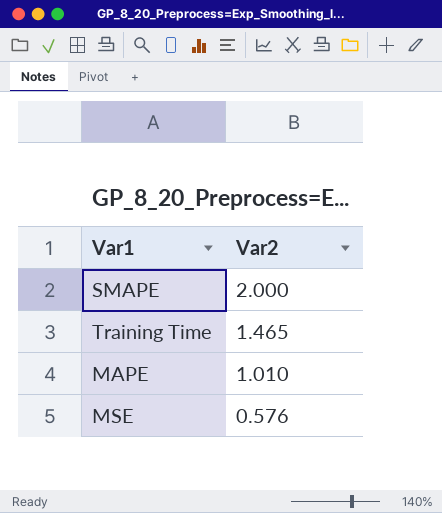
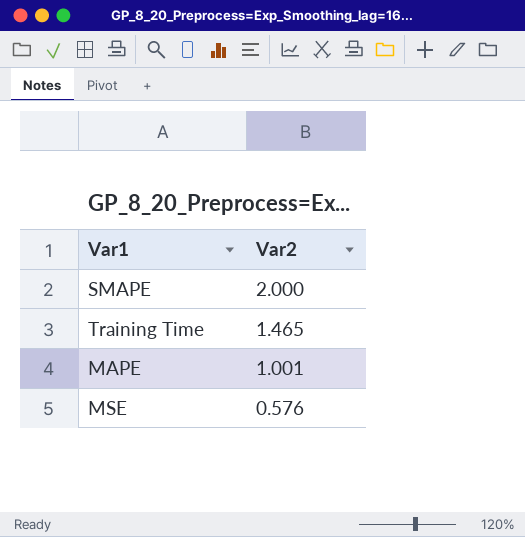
MAPE | Var2: 1.010 -> 1.001

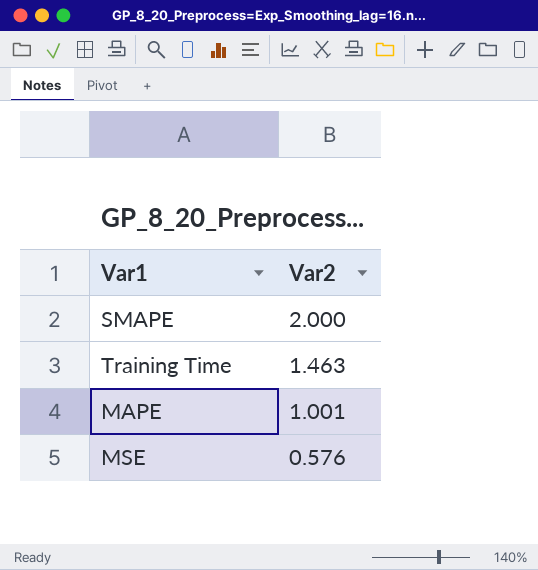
Training Time | Var2: 1.465 -> 1.463

